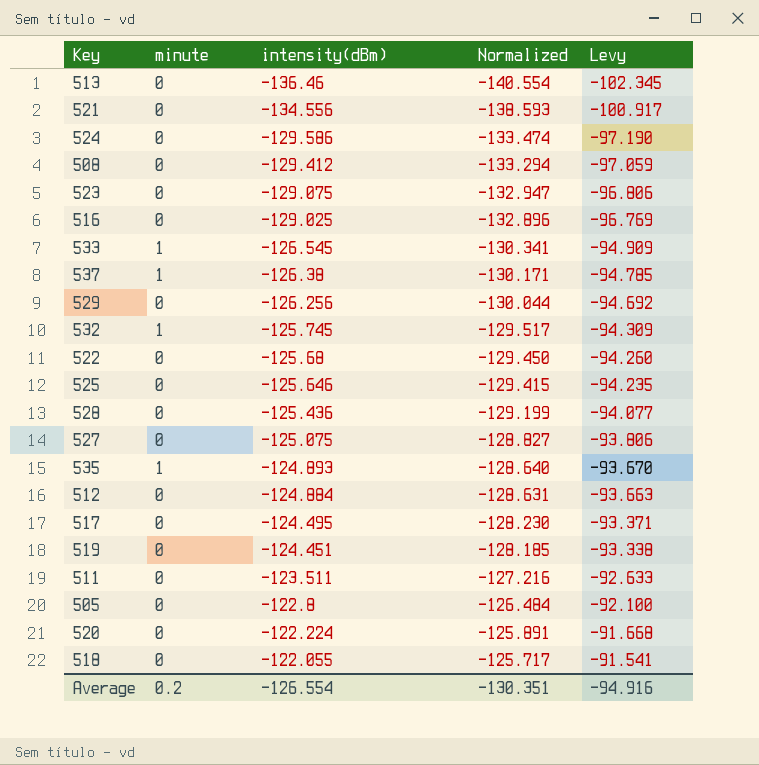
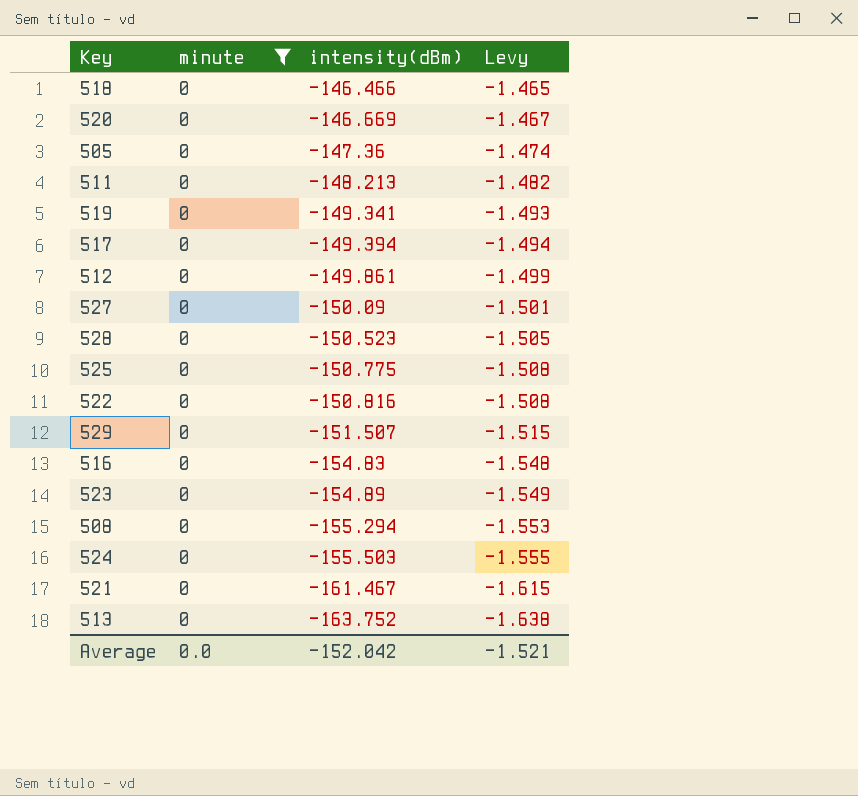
filter: none -> minute = 0
row order: intensity(dBm) ascending -> intensity(dBm) descending
column Normalized | formula: [intensity(dBm)] * 1.03 -> none
column Levy | formula: [intensity(dBm)] * 0.75 -> [intensity(dBm)] * 0.01
518 | intensity(dBm): -122.055 -> -146.466
520 | intensity(dBm): -122.224 -> -146.669
505 | intensity(dBm): -122.8 -> -147.36
511 | intensity(dBm): -123.511 -> -148.213
519 | intensity(dBm): -124.451 -> -149.341
517 | intensity(dBm): -124.495 -> -149.394
512 | intensity(dBm): -124.884 -> -149.861
527 | intensity(dBm): -125.075 -> -150.09
528 | intensity(dBm): -125.436 -> -150.523
525 | intensity(dBm): -125.646 -> -150.775
522 | intensity(dBm): -125.68 -> -150.816
529 | intensity(dBm): -126.256 -> -151.507
516 | intensity(dBm): -129.025 -> -154.83
523 | intensity(dBm): -129.075 -> -154.89
508 | intensity(dBm): -129.412 -> -155.294
524 | intensity(dBm): -129.586 -> -155.503
521 | intensity(dBm): -134.556 -> -161.467
513 | intensity(dBm): -136.46 -> -163.752
Average | minute: 0.2 -> 0.0
Average | intensity(dBm): -126.554 -> -152.042
Average | Levy: -94.916 -> -1.521

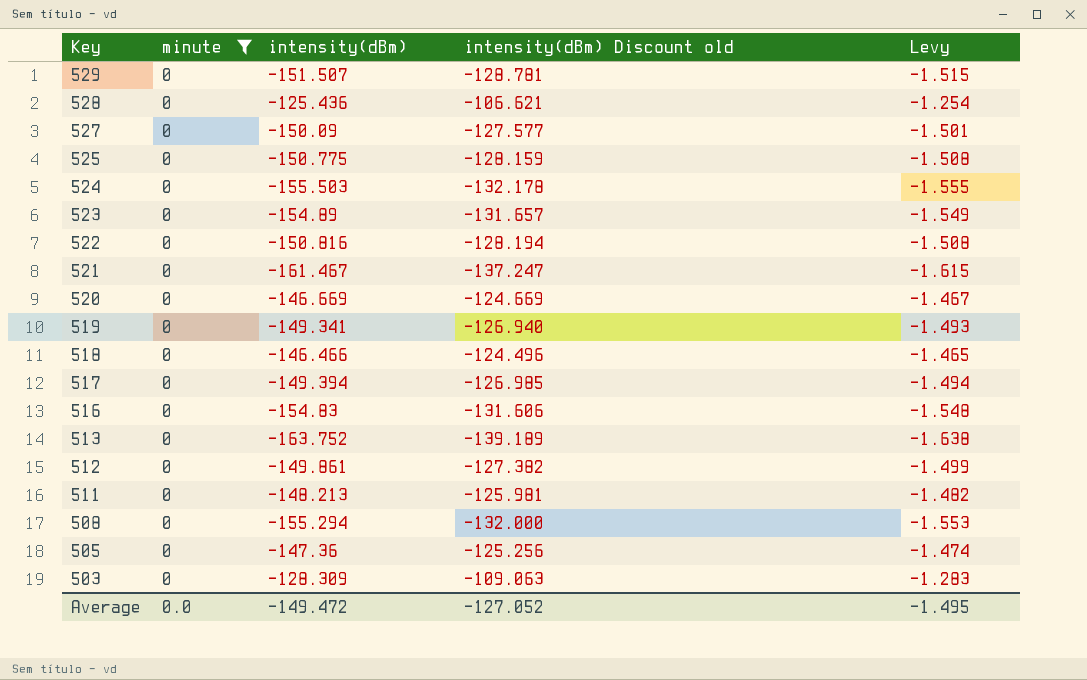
row order: intensity(dBm) descending -> Key descending
column intensity(dBm) Discount old | formula: none -> [intensity(dBm)] * 0.85
528 | intensity(dBm): -150.523 -> -125.436
528 | Levy: -1.505 -> -1.254
row 503: none -> 0 | -128.309 | -109.063 | -1.283
Average | intensity(dBm): -152.042 -> -149.472
Average | Levy: -1.521 -> -1.495

